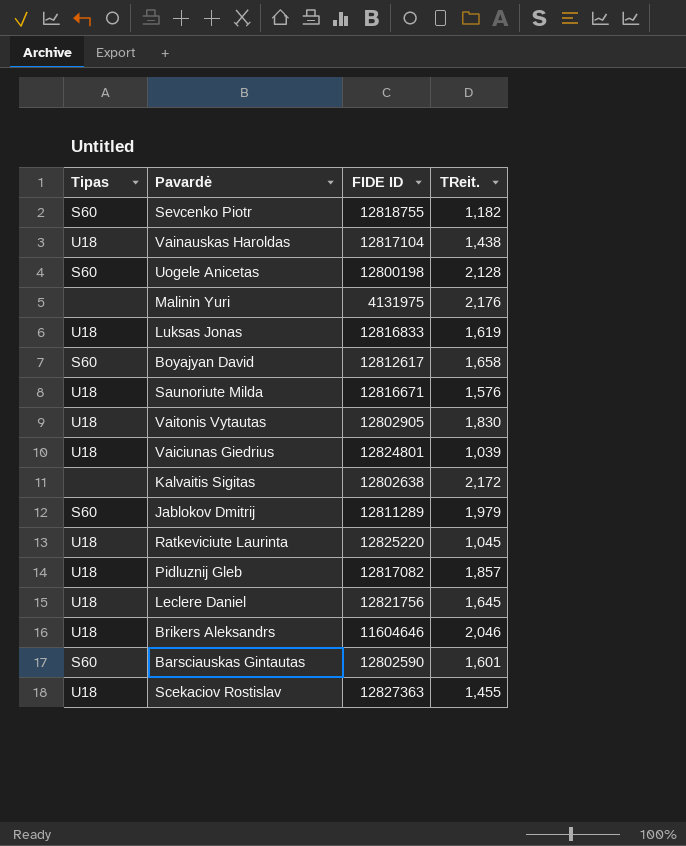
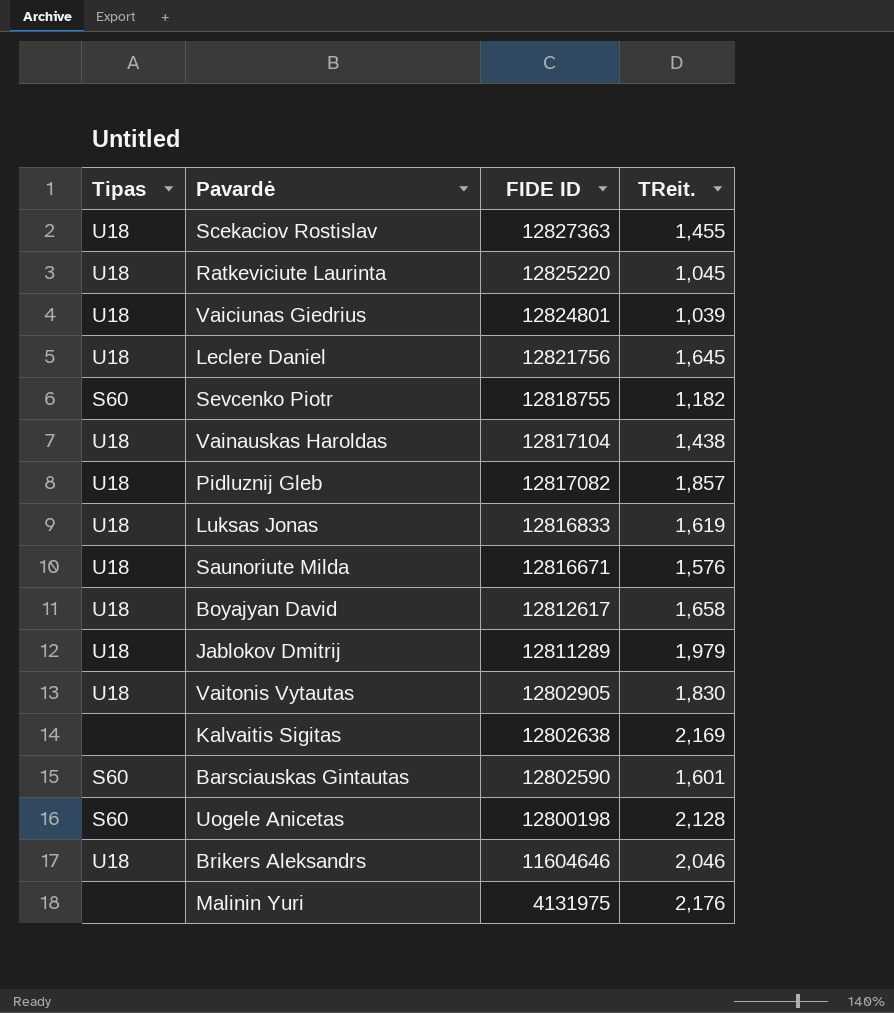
row order: none -> FIDE ID descending
Boyajyan David | Tipas: S60 -> U18
Jablokov Dmitrij | Tipas: S60 -> U18
Kalvaitis Sigitas | TReit.: 2,172 -> 2,169

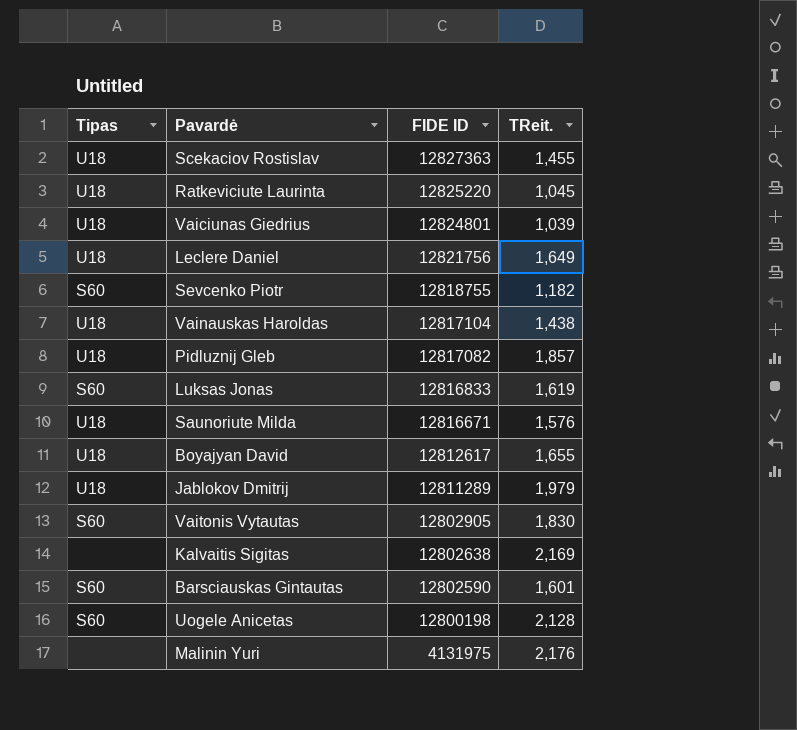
row Brikers Aleksandrs: U18 | 11604646 | 2,046 -> none
Leclere Daniel | TReit.: 1,645 -> 1,649
Luksas Jonas | Tipas: U18 -> S60
Boyajyan David | TReit.: 1,658 -> 1,655
Vaitonis Vytautas | Tipas: U18 -> S60

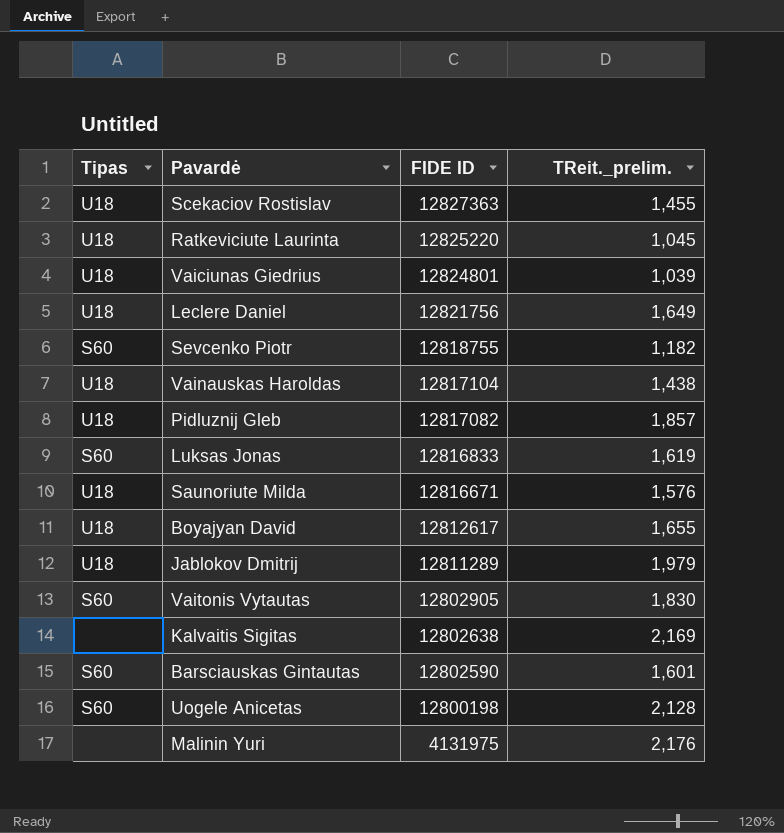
column name: TReit. -> TReit._prelim.

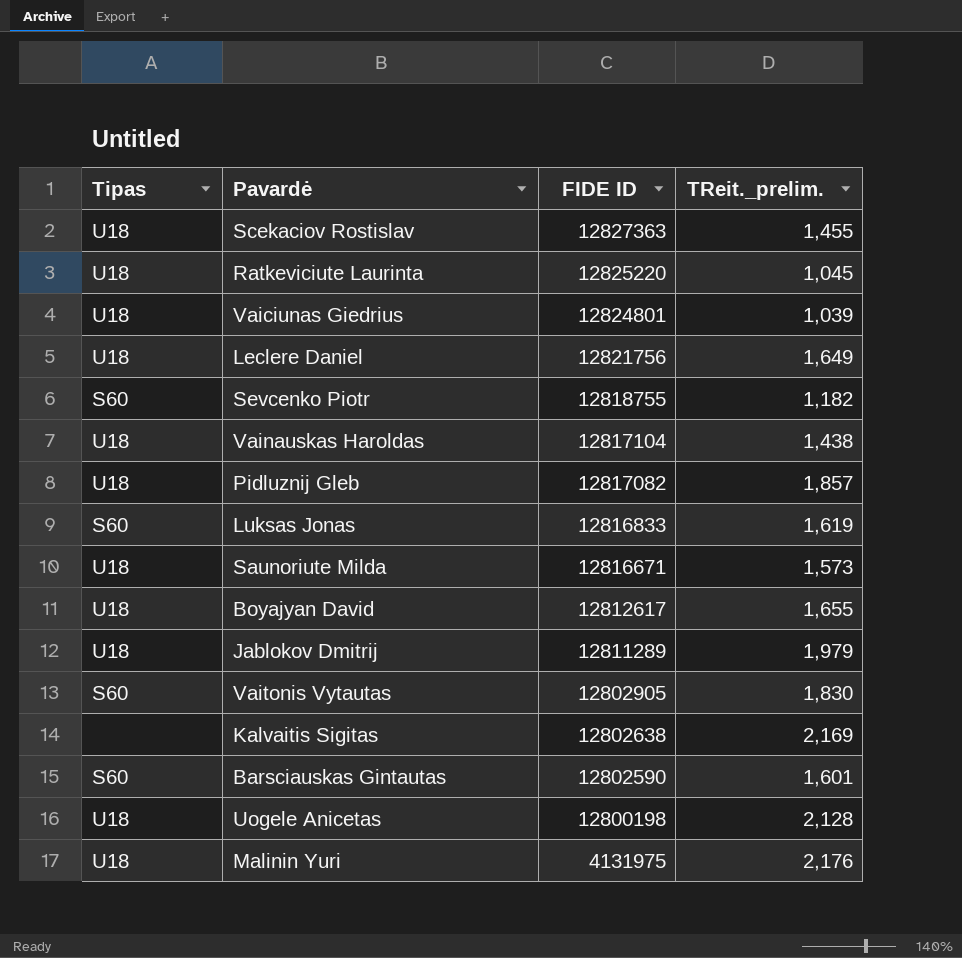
Saunoriute Milda | TReit._prelim.: 1,576 -> 1,573
Uogele Anicetas | Tipas: S60 -> U18
Malinin Yuri | Tipas: none -> U18

